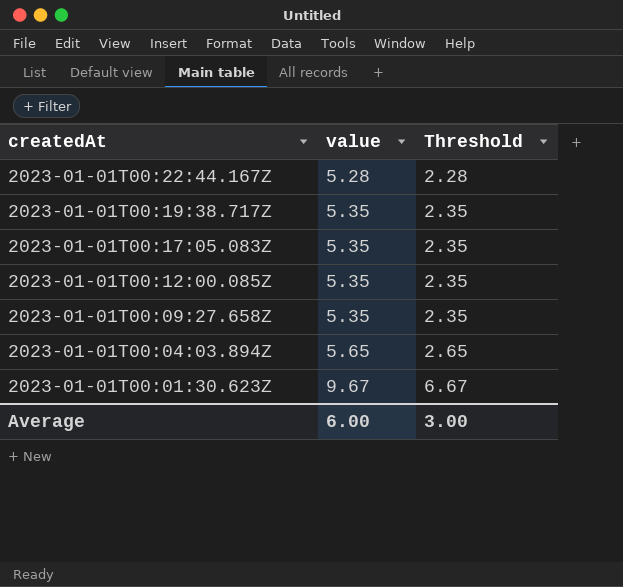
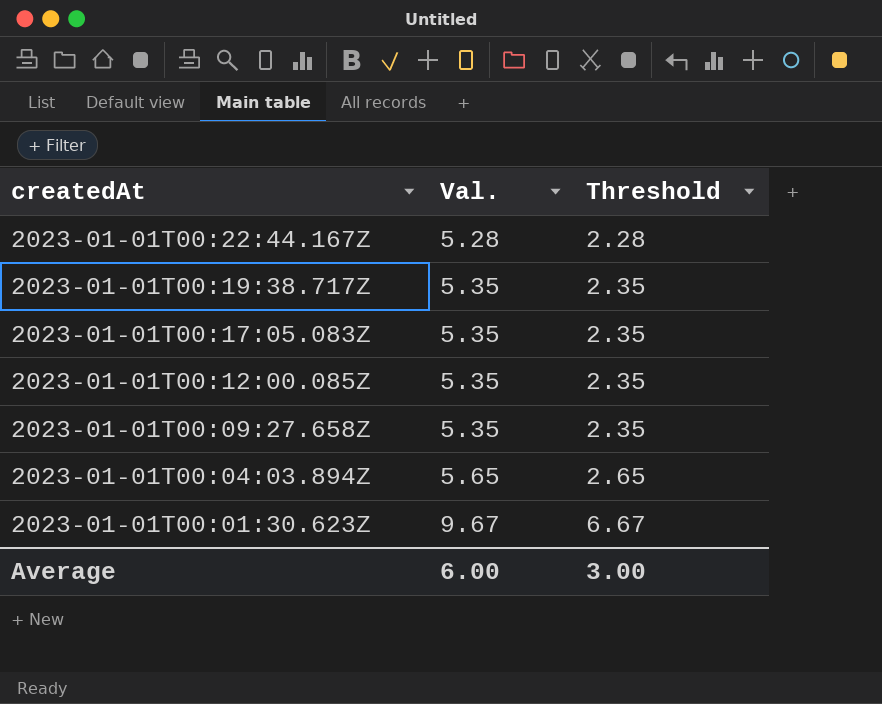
column name: value -> Val.

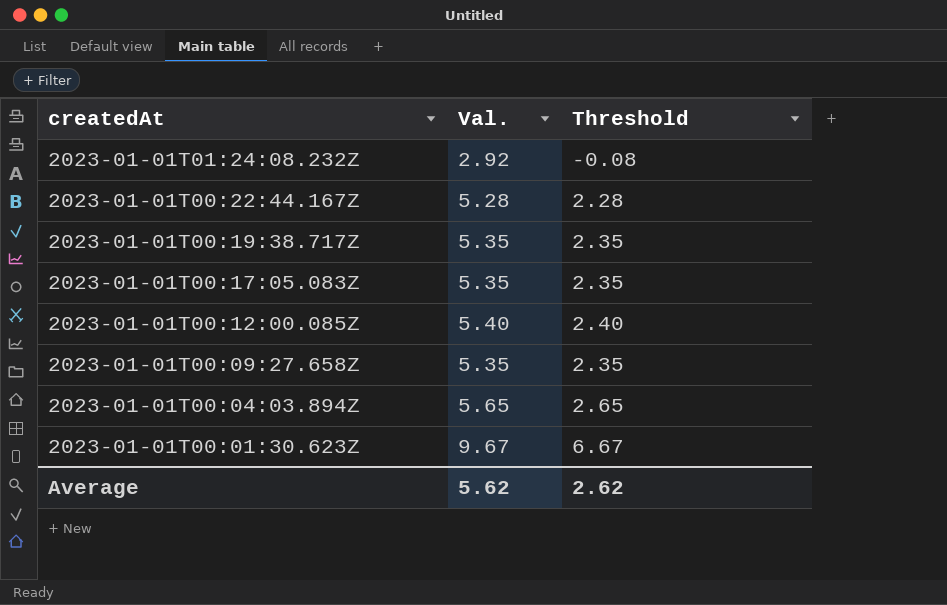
row 2023-01-01T01:24:08.232Z: none -> 2.92 | -0.08
2023-01-01T00:12:00.085Z | Val.: 5.35 -> 5.40
2023-01-01T00:12:00.085Z | Threshold: 2.35 -> 2.40
Average | Val.: 6.00 -> 5.62
Average | Threshold: 3.00 -> 2.62

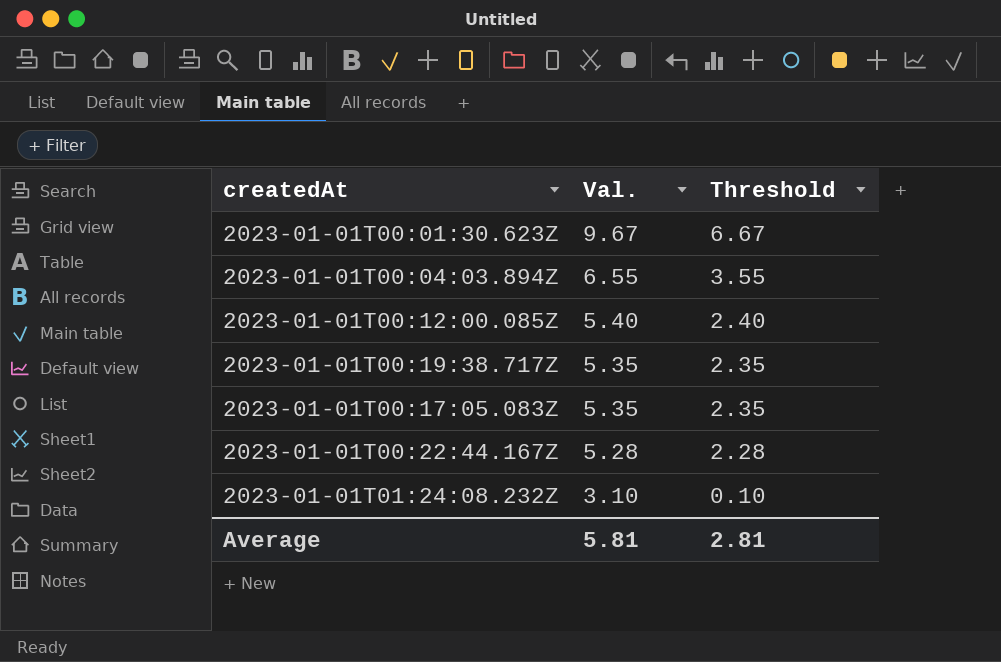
row order: createdAt descending -> Val. descending
row 2023-01-01T00:09:27.658Z: 5.35 | 2.35 -> none
2023-01-01T00:04:03.894Z | Val.: 5.65 -> 6.55
2023-01-01T00:04:03.894Z | Threshold: 2.65 -> 3.55
2023-01-01T01:24:08.232Z | Val.: 2.92 -> 3.10
2023-01-01T01:24:08.232Z | Threshold: -0.08 -> 0.10
Average | Val.: 5.62 -> 5.81
Average | Threshold: 2.62 -> 2.81

